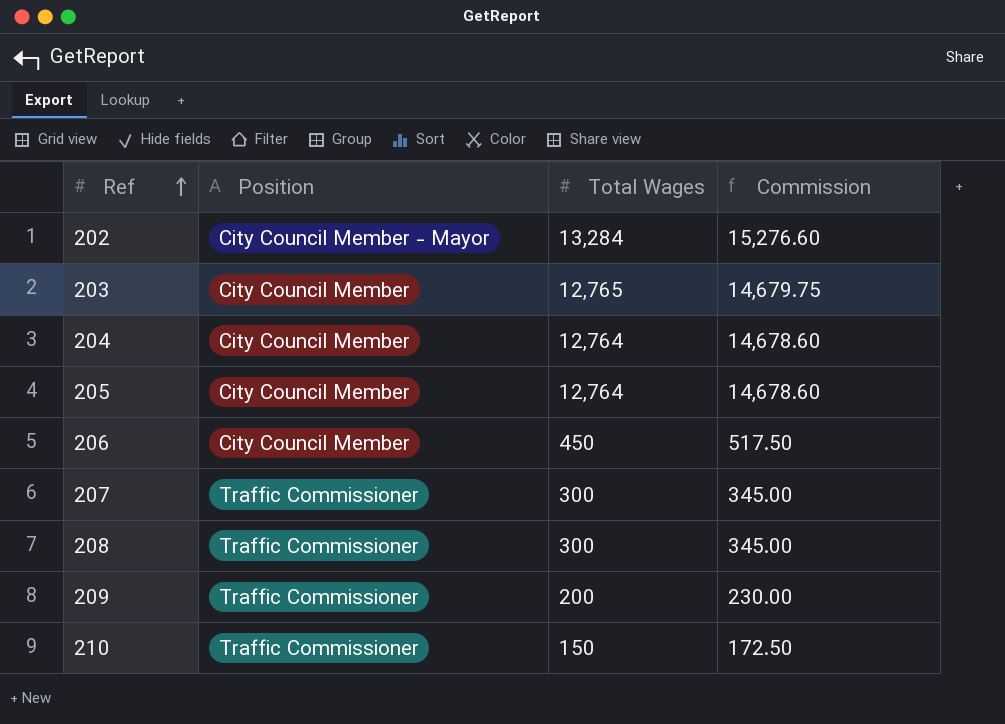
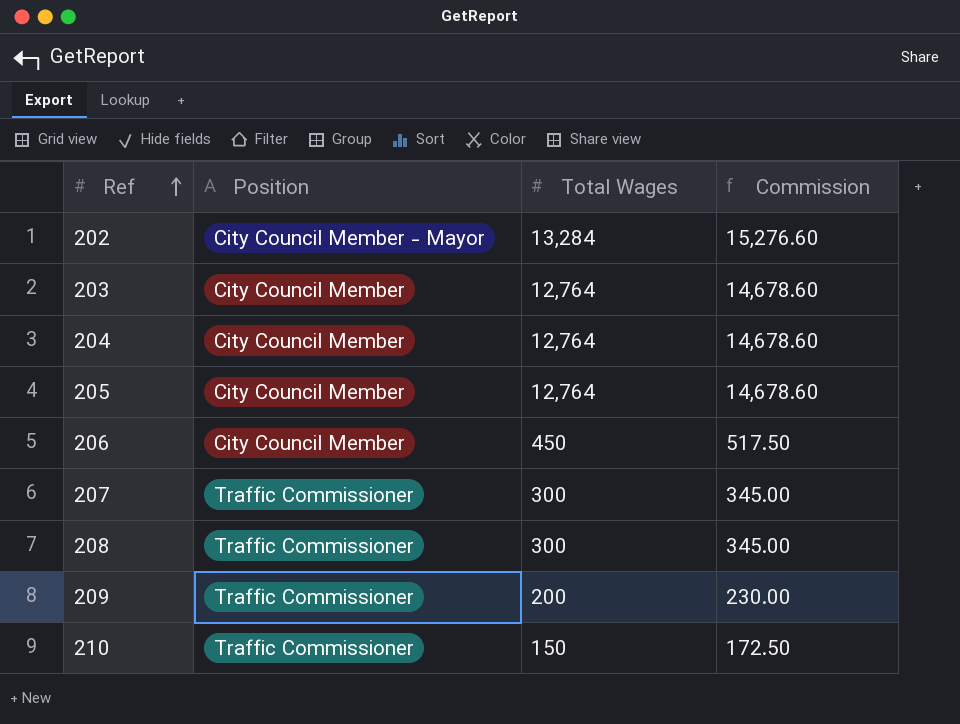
203 | Total Wages: 12,765 -> 12,764
203 | Commission: 14,679.75 -> 14,678.60

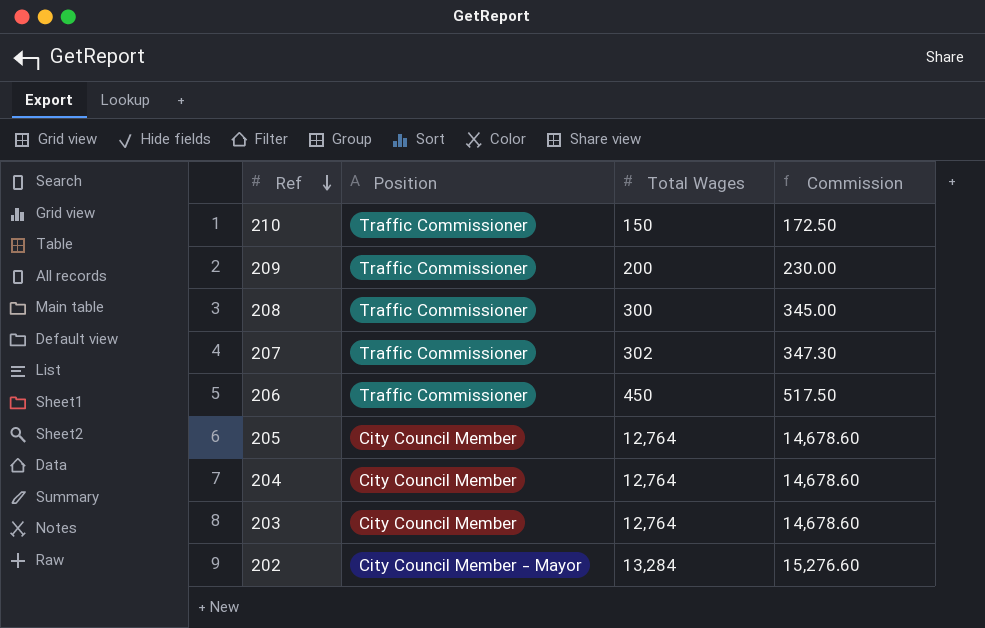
row order: Ref ascending -> Ref descending
207 | Total Wages: 300 -> 302
207 | Commission: 345.00 -> 347.30
206 | Position: City Council Member -> Traffic Commissioner

